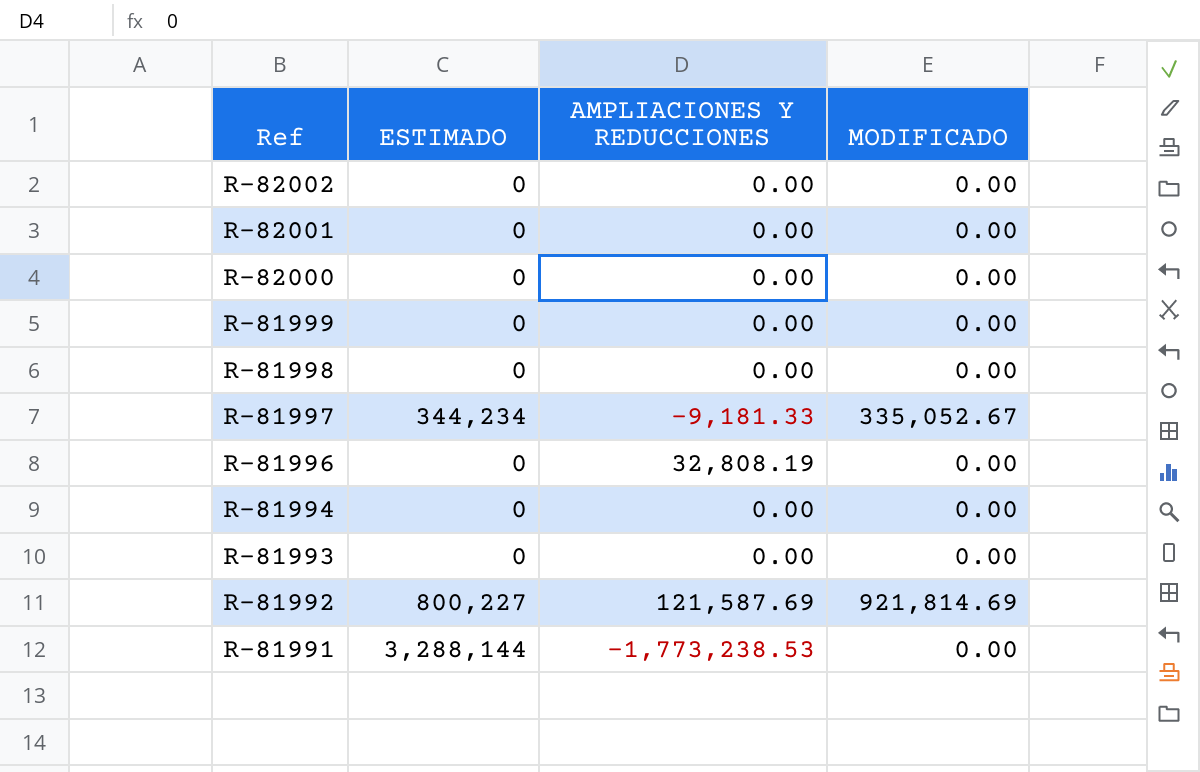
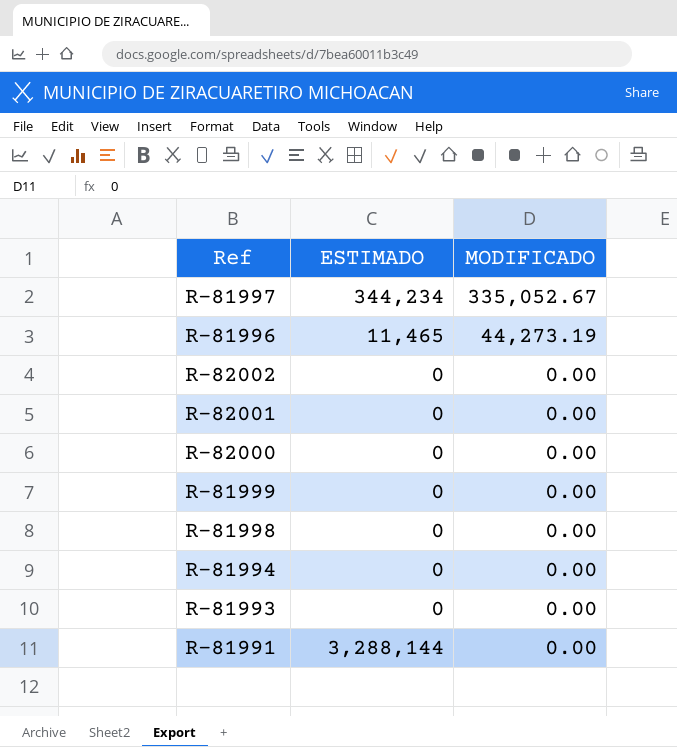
row order: Ref descending -> MODIFICADO descending
column AMPLIACIONES Y REDUCCIONES | position: 3 -> none
row R-81992: 800,227 | 121,587.69 | 921,814.69 -> none
R-81996 | ESTIMADO: 0 -> 11,465
R-81996 | MODIFICADO: 0.00 -> 44,273.19

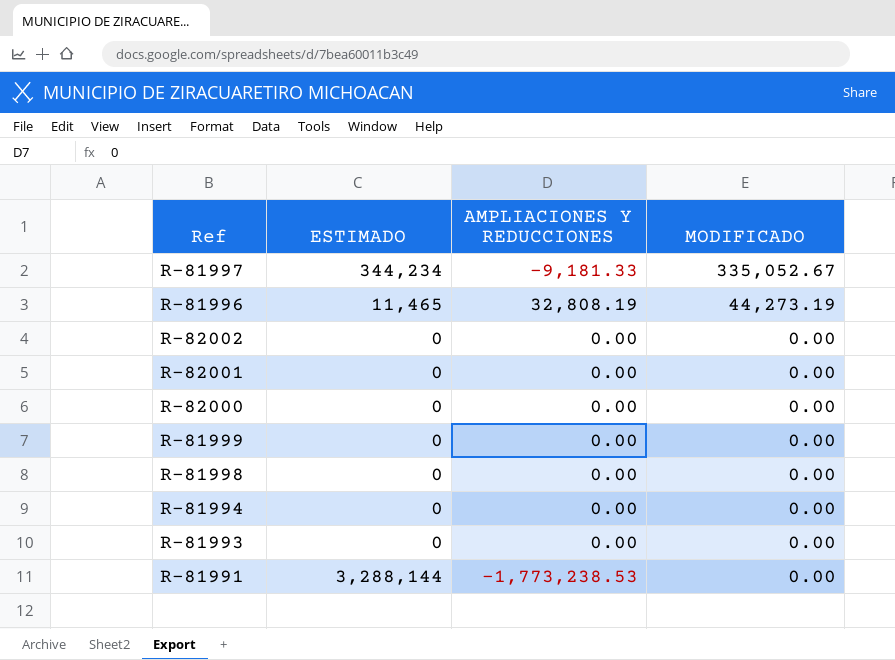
column AMPLIACIONES Y REDUCCIONES | position: none -> 3

